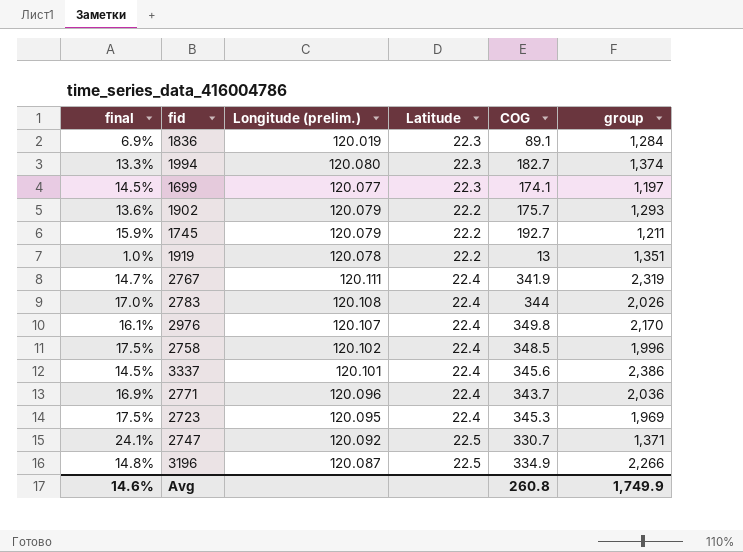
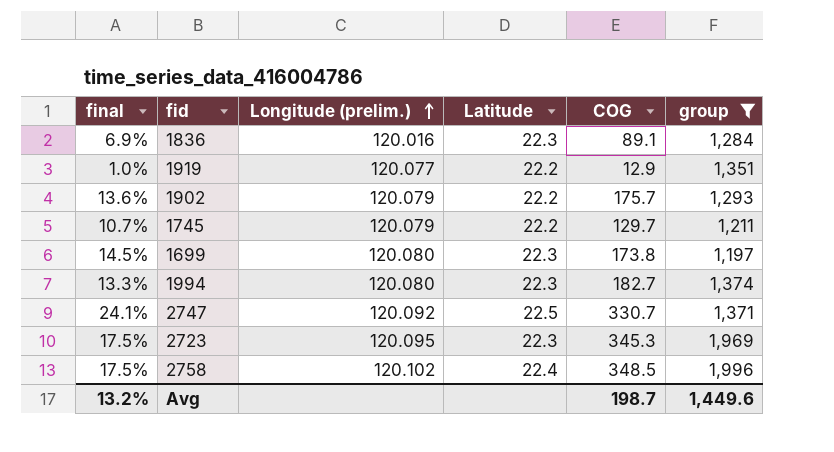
filter: none -> group <= 1,996
row order: none -> Longitude (prelim.) ascending
1836 | Longitude (prelim.): 120.019 -> 120.016
1919 | Longitude (prelim.): 120.078 -> 120.077
1919 | COG: 13 -> 12.9
1745 | final: 15.9% -> 10.7%
1745 | COG: 192.7 -> 129.7
1699 | Longitude (prelim.): 120.077 -> 120.080
1699 | COG: 174.1 -> 173.8
2723 | Latitude: 22.4 -> 22.3
Avg | final: 14.6% -> 13.2%
Avg | COG: 260.8 -> 198.7
Avg | group: 1,749.9 -> 1,449.6

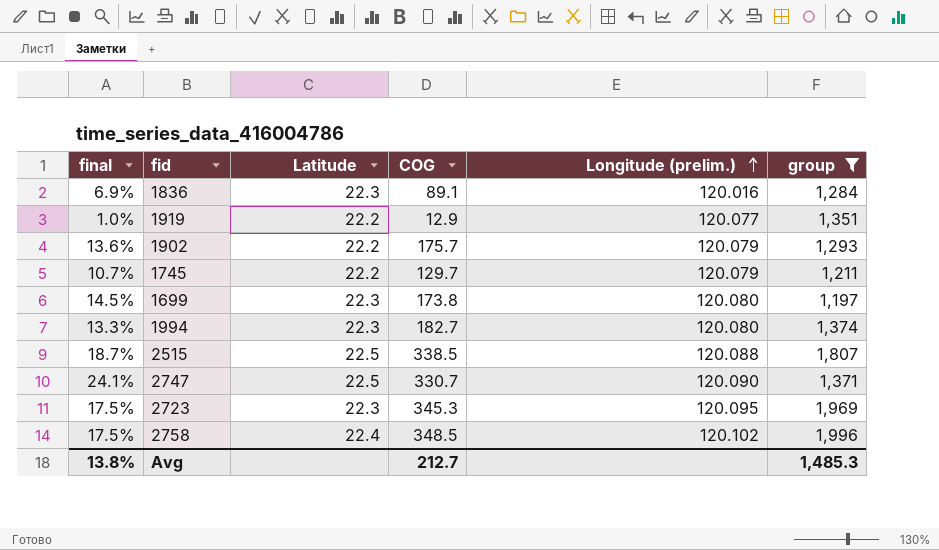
column Longitude (prelim.) | position: 3 -> 5
row 2515: none -> 18.7% | 22.5 | 338.5 | 120.088 | 1,807
2747 | Longitude (prelim.): 120.092 -> 120.090
Avg | final: 13.2% -> 13.8%
Avg | COG: 198.7 -> 212.7
Avg | group: 1,449.6 -> 1,485.3

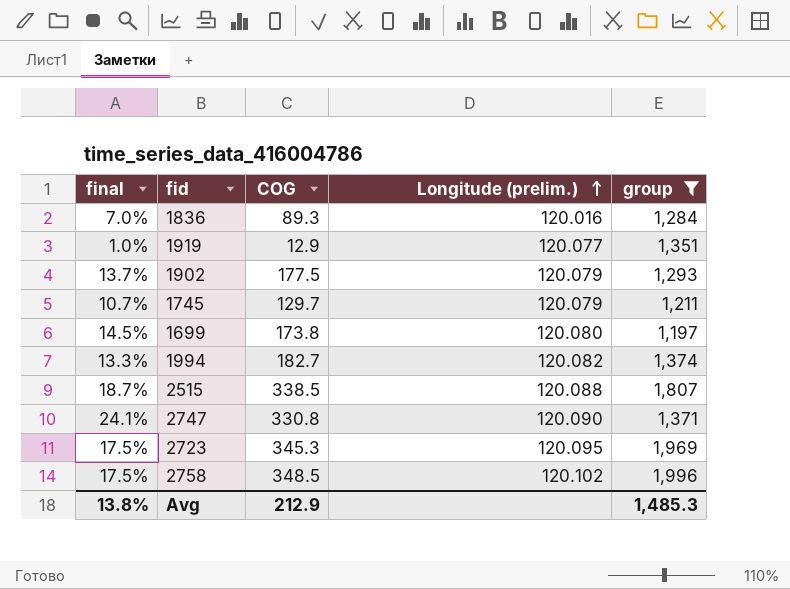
column Latitude | position: 3 -> none
1836 | final: 6.9% -> 7.0%
1836 | COG: 89.1 -> 89.3
1902 | final: 13.6% -> 13.7%
1902 | COG: 175.7 -> 177.5
1994 | Longitude (prelim.): 120.080 -> 120.082
2747 | COG: 330.7 -> 330.8
Avg | COG: 212.7 -> 212.9

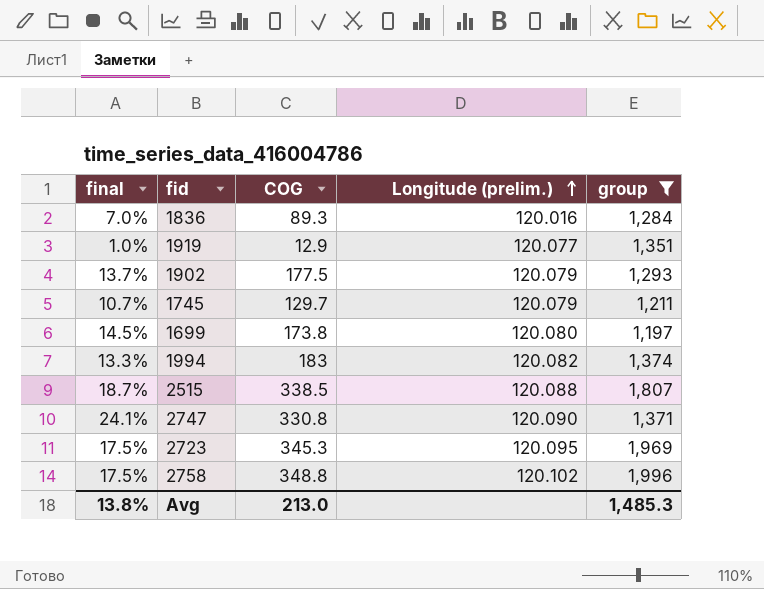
1994 | COG: 182.7 -> 183
2758 | COG: 348.5 -> 348.8
Avg | COG: 212.9 -> 213.0

